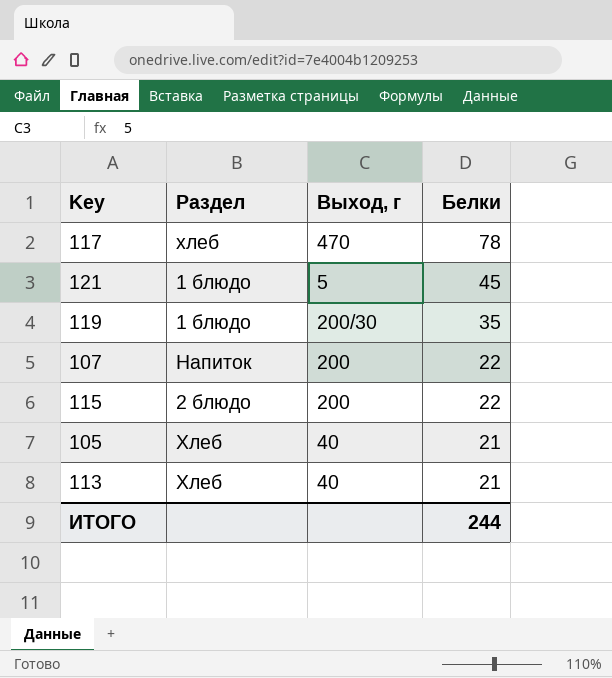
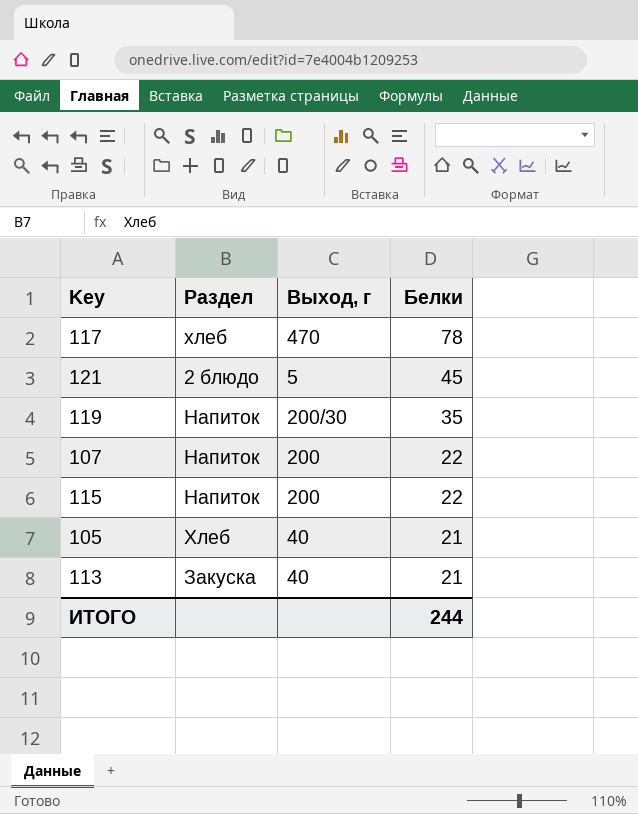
121 | Раздел: 1 блюдо -> 2 блюдо
119 | Раздел: 1 блюдо -> Напиток
115 | Раздел: 2 блюдо -> Напиток
113 | Раздел: Хлеб -> Закуска

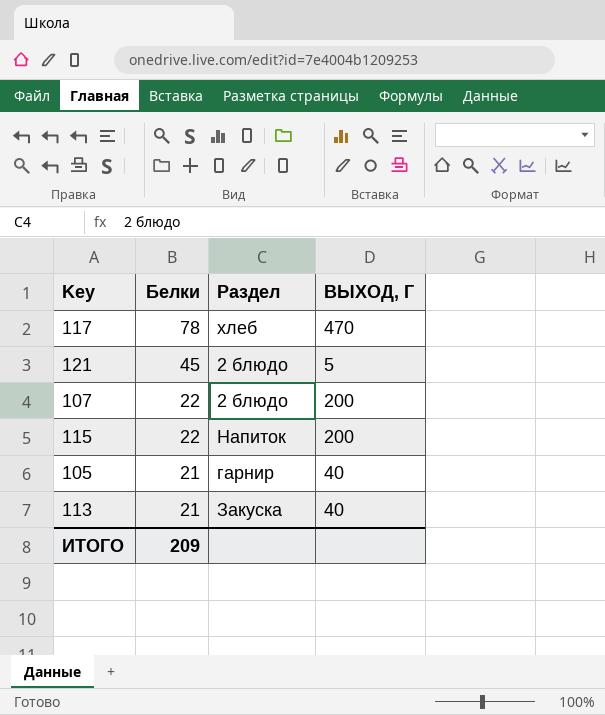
column Белки | position: 4 -> 2
column name: Выход, г -> ВЫХОД, Г
row 119: Напиток | 200/30 | 35 -> none
107 | Раздел: Напиток -> 2 блюдо
105 | Раздел: Хлеб -> гарнир
ИТОГО | Белки: 244 -> 209

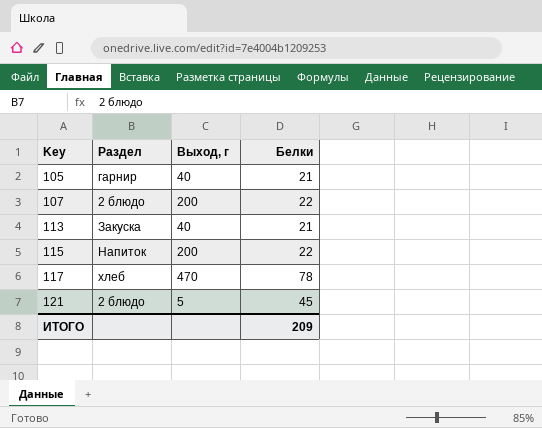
row order: Белки descending -> Key ascending
column name: ВЫХОД, Г -> Выход, г
column Белки | position: 2 -> 4

